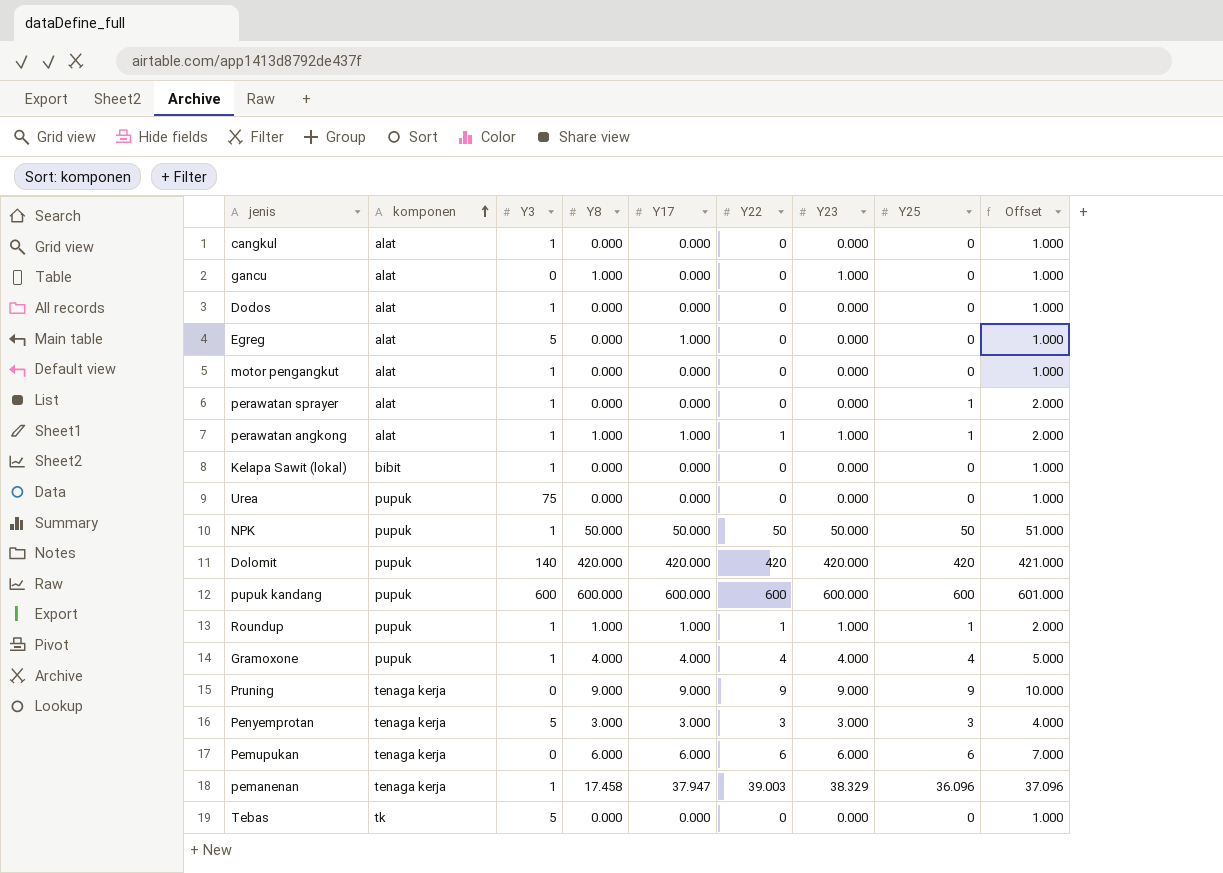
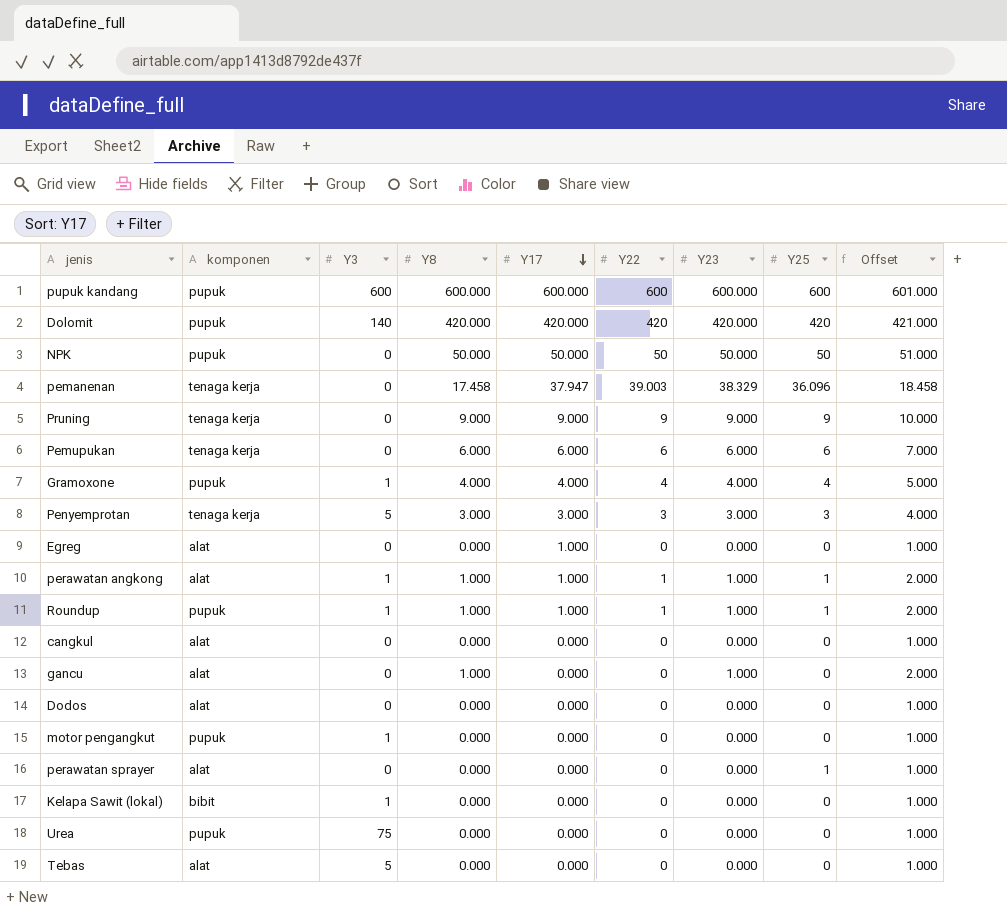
row order: komponen ascending -> Y17 descending
column Offset | formula: [Y25] + 1 -> [Y8] + 1
NPK | Y3: 1 -> 0
pemanenan | Y3: 1 -> 0
Egreg | Y3: 5 -> 0
cangkul | Y3: 1 -> 0
Dodos | Y3: 1 -> 0
motor pengangkut | komponen: alat -> pupuk
perawatan sprayer | Y3: 1 -> 0
Tebas | komponen: tk -> alat

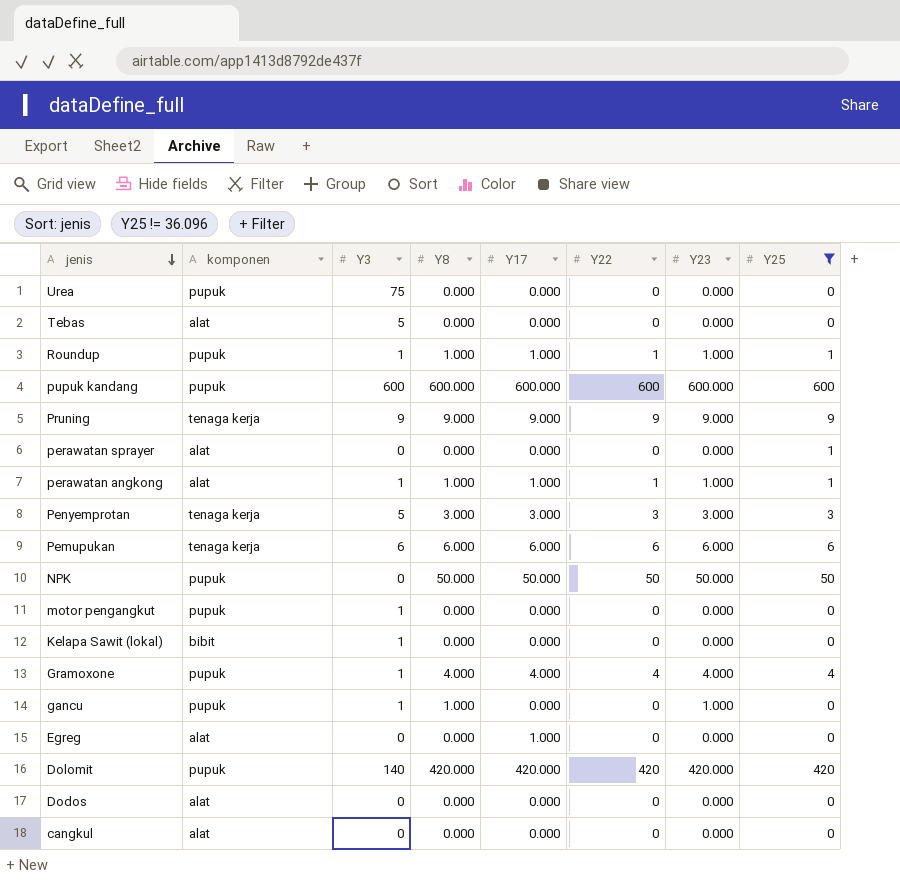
filter: none -> Y25 != 36.096
row order: Y17 descending -> jenis descending
column Offset | formula: [Y8] + 1 -> none
Pruning | Y3: 0 -> 9
Pemupukan | Y3: 0 -> 6
gancu | komponen: alat -> pupuk
gancu | Y3: 0 -> 1

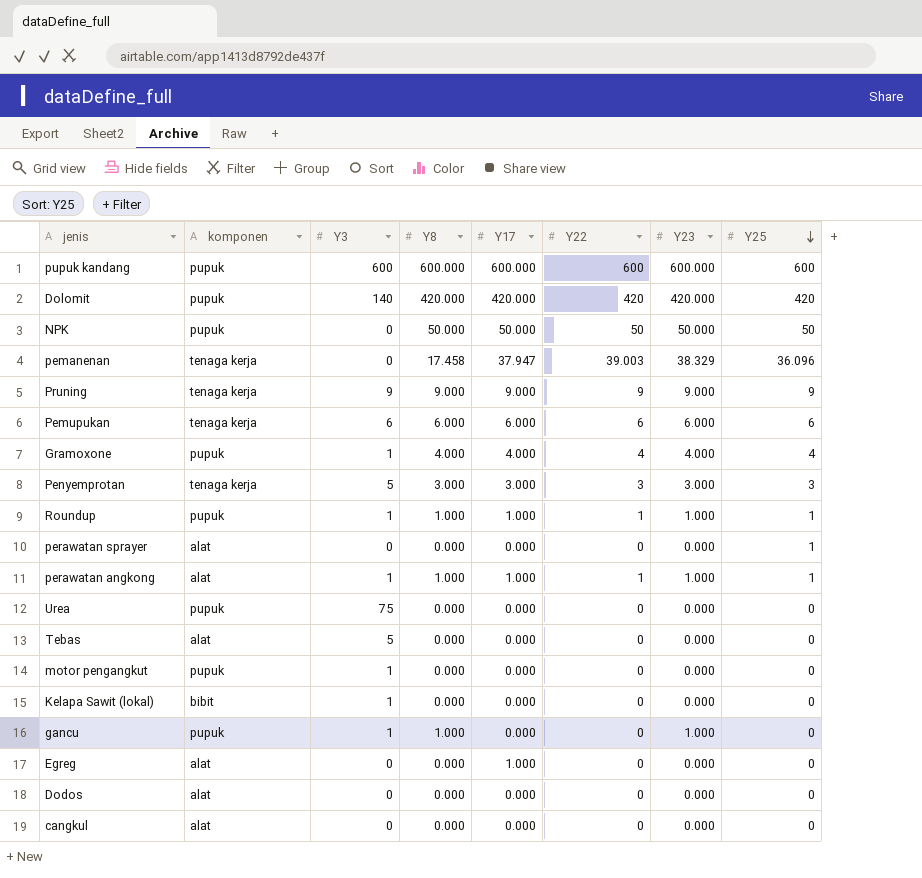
filter: Y25 != 36.096 -> none
row order: jenis descending -> Y25 descending

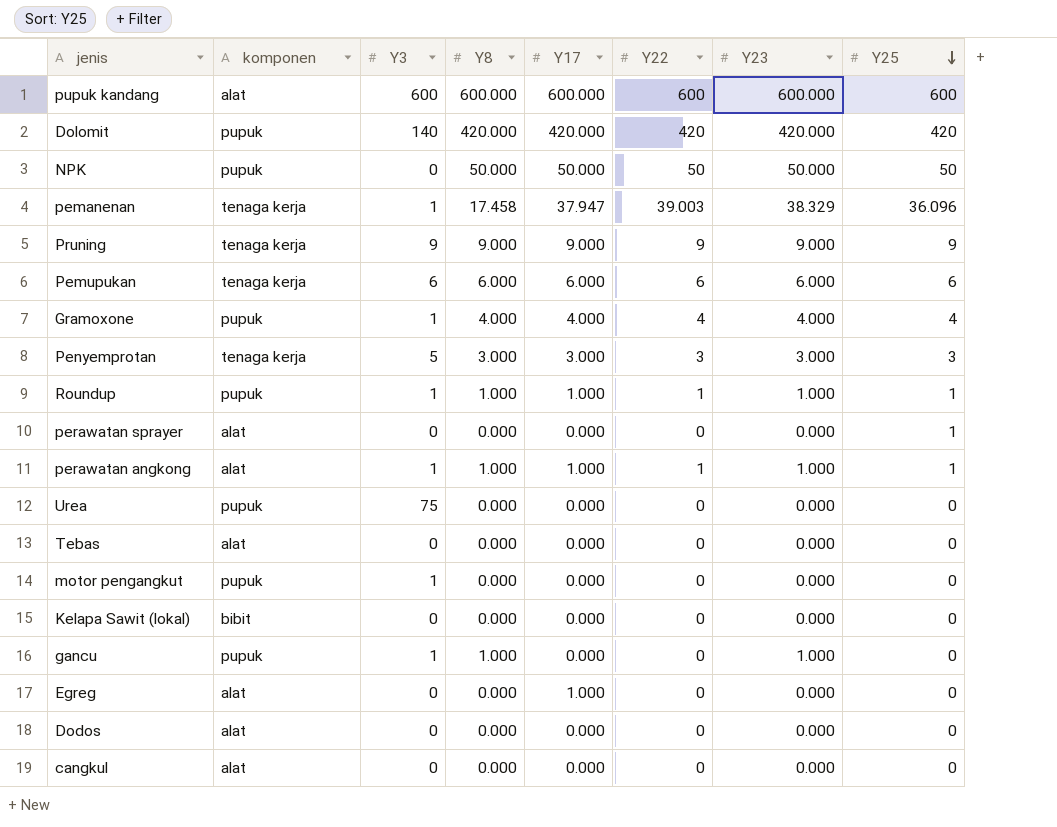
pupuk kandang | komponen: pupuk -> alat
pemanenan | Y3: 0 -> 1
Tebas | Y3: 5 -> 0
Kelapa Sawit (lokal) | Y3: 1 -> 0

